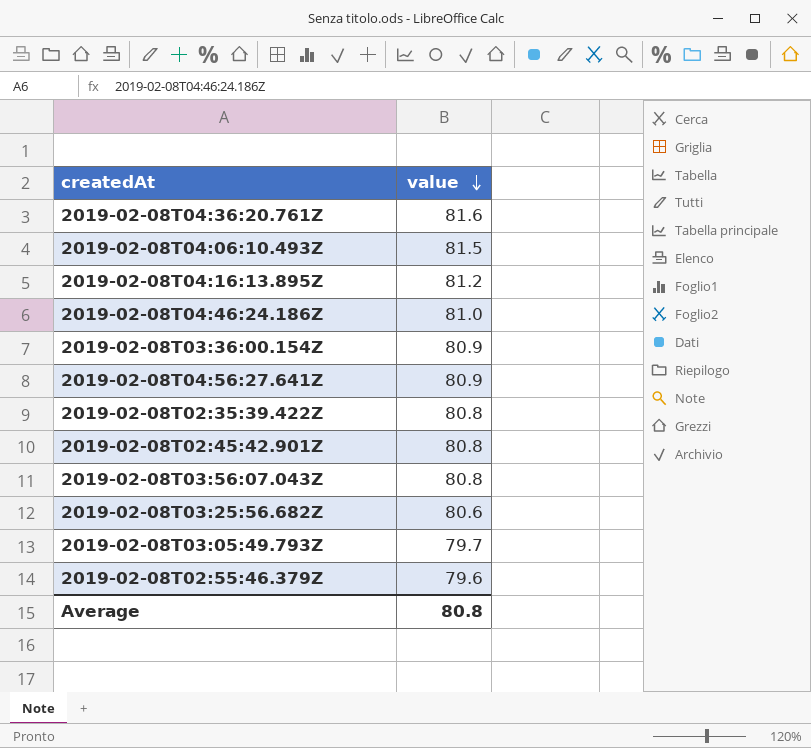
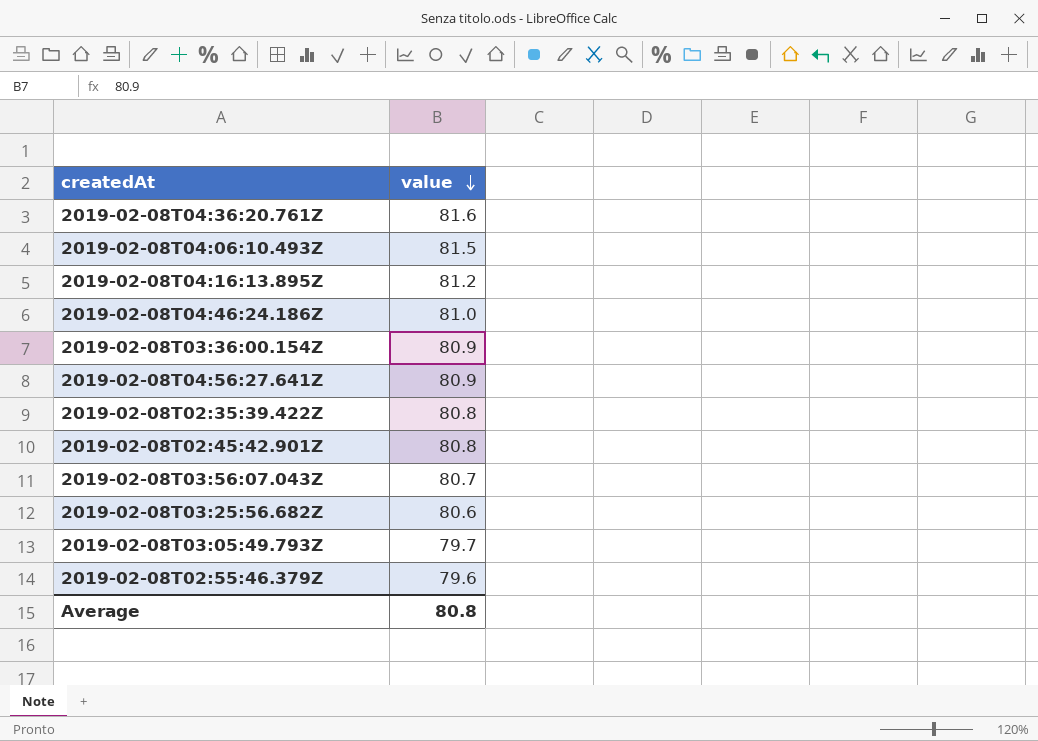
2019-02-08T03:56:07.043Z | value: 80.8 -> 80.7

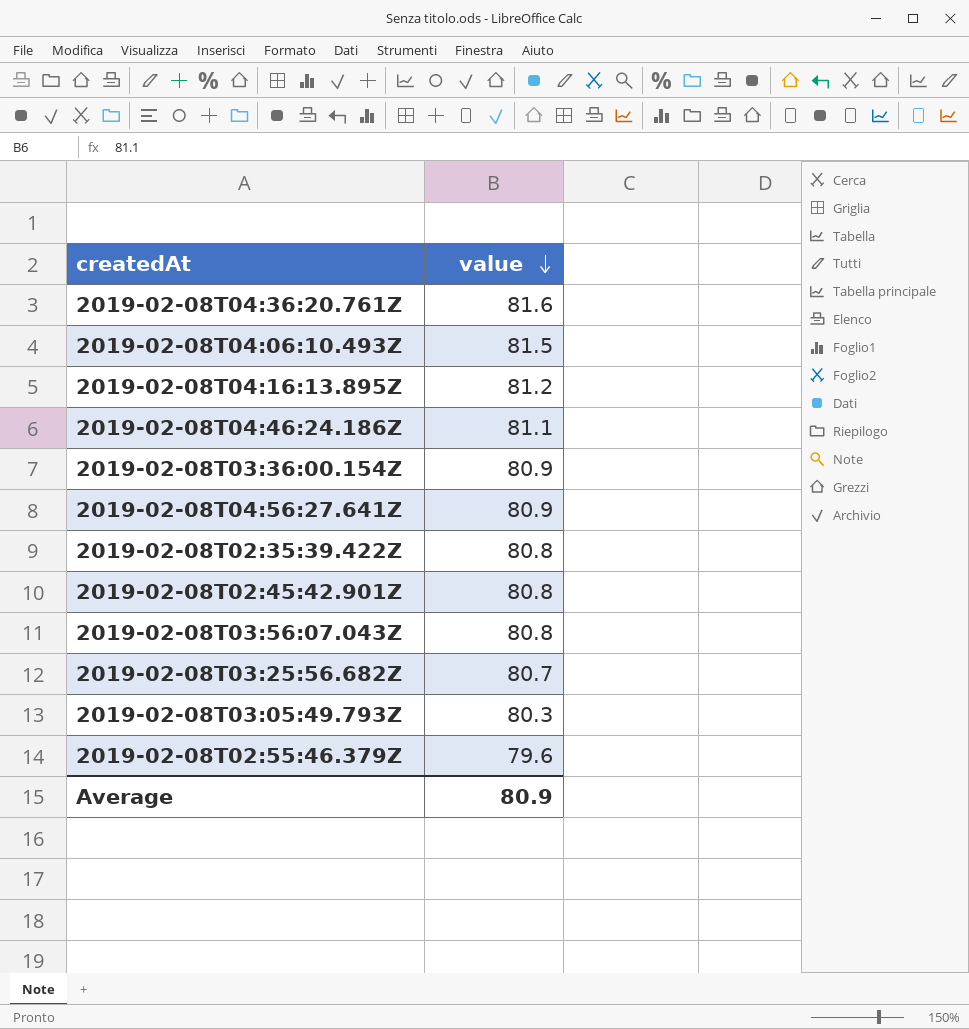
2019-02-08T04:46:24.186Z | value: 81.0 -> 81.1
2019-02-08T03:56:07.043Z | value: 80.7 -> 80.8
2019-02-08T03:25:56.682Z | value: 80.6 -> 80.7
2019-02-08T03:05:49.793Z | value: 79.7 -> 80.3
Average | value: 80.8 -> 80.9

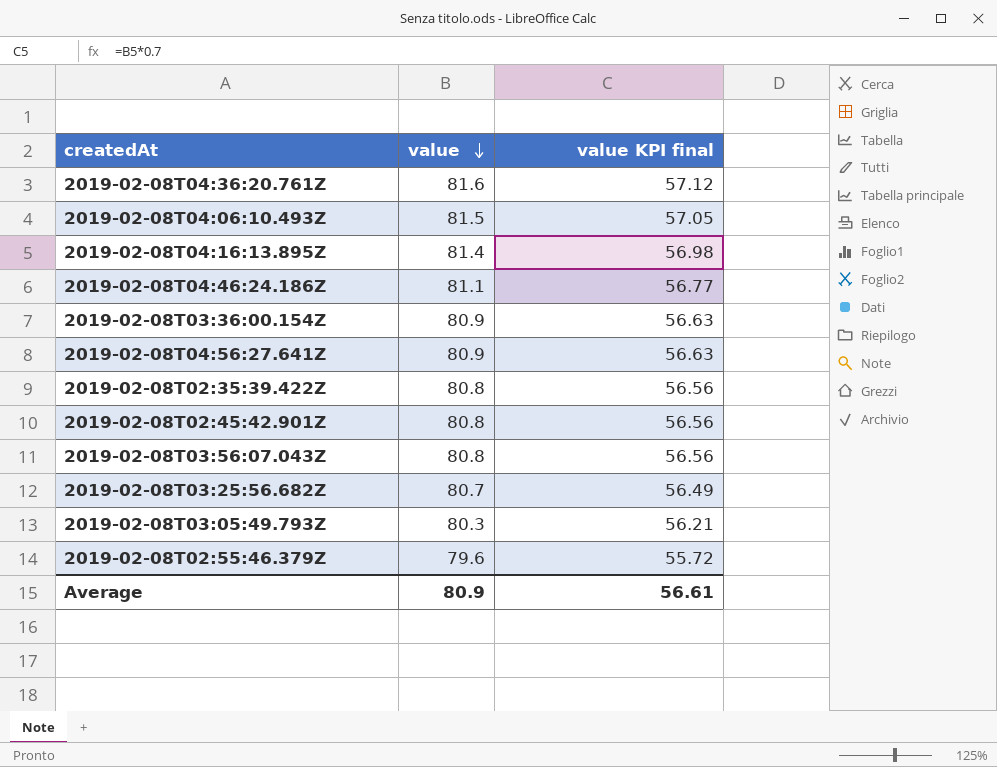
column value KPI final | formula: none -> [value] * 0.7
2019-02-08T04:16:13.895Z | value: 81.2 -> 81.4

